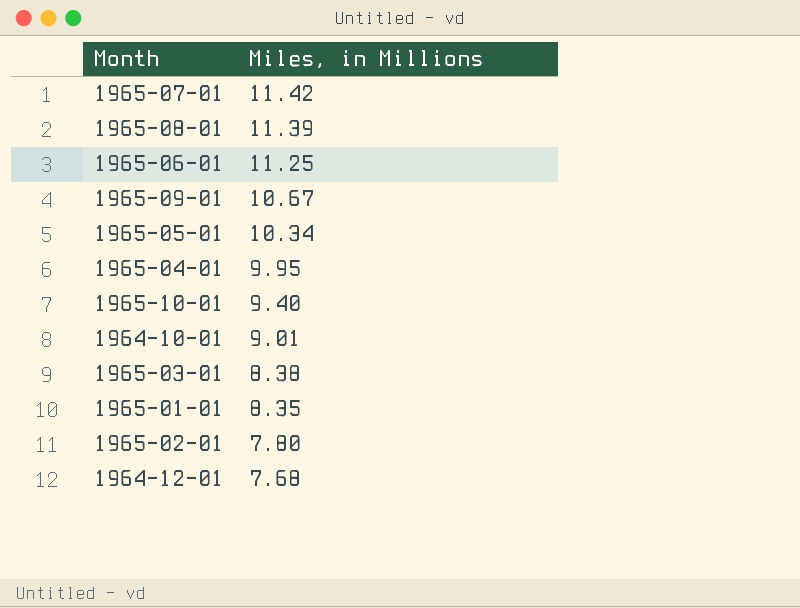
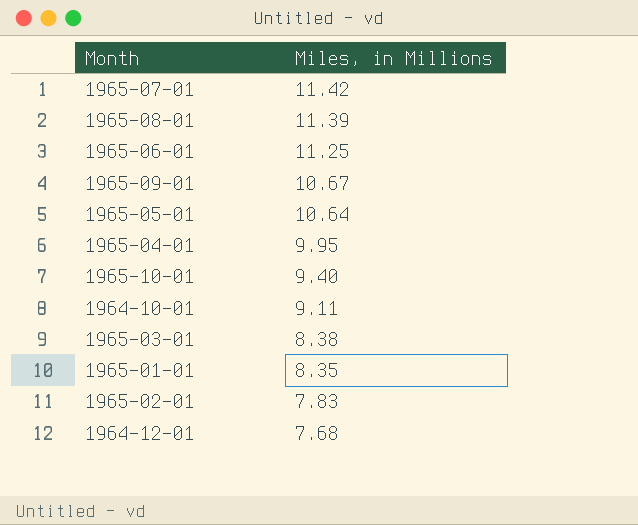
1965-05-01 | Miles, in Millions: 10.34 -> 10.64
1964-10-01 | Miles, in Millions: 9.01 -> 9.11
1965-02-01 | Miles, in Millions: 7.80 -> 7.83

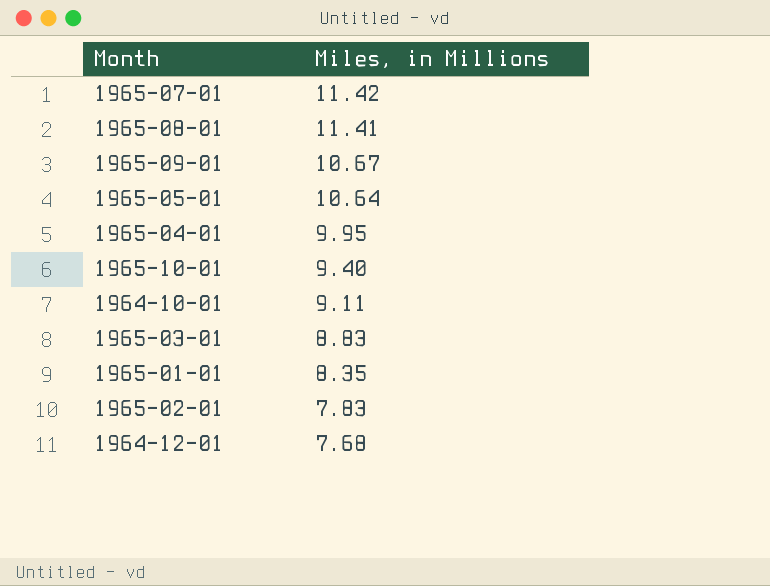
row 1965-06-01: 11.25 -> none
1965-08-01 | Miles, in Millions: 11.39 -> 11.41
1965-03-01 | Miles, in Millions: 8.38 -> 8.83

